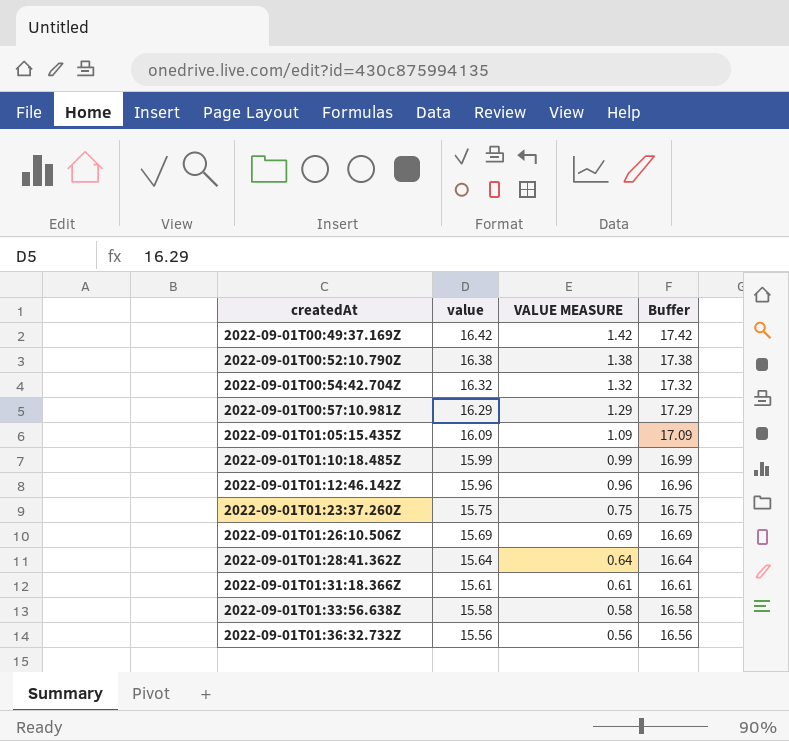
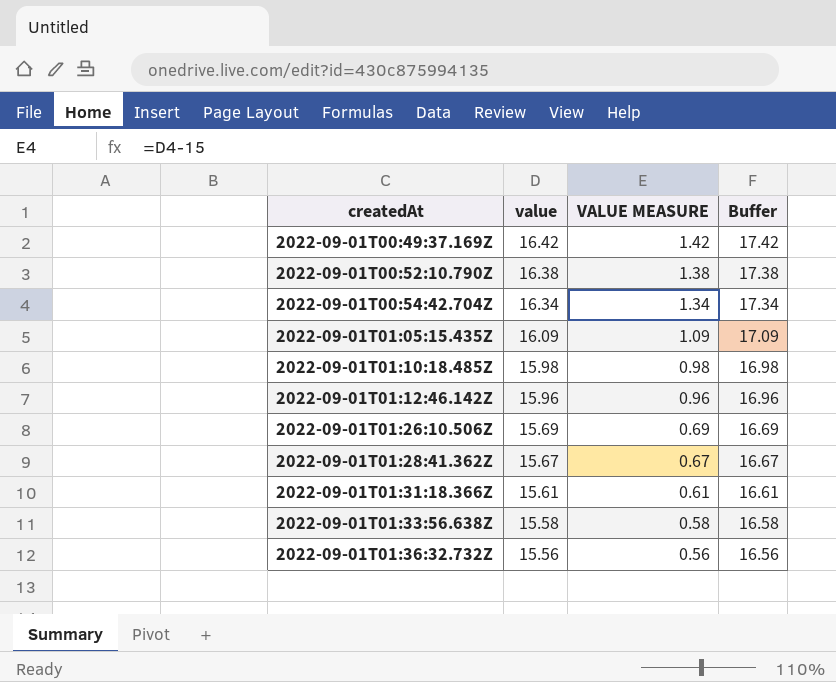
row 2022-09-01T00:57:10.981Z: 16.29 | 1.29 | 17.29 -> none
row 2022-09-01T01:23:37.260Z: 15.75 | 0.75 | 16.75 -> none
2022-09-01T00:54:42.704Z | value: 16.32 -> 16.34
2022-09-01T00:54:42.704Z | VALUE MEASURE: 1.32 -> 1.34
2022-09-01T00:54:42.704Z | Buffer: 17.32 -> 17.34
2022-09-01T01:10:18.485Z | value: 15.99 -> 15.98
2022-09-01T01:10:18.485Z | VALUE MEASURE: 0.99 -> 0.98
2022-09-01T01:10:18.485Z | Buffer: 16.99 -> 16.98
2022-09-01T01:28:41.362Z | value: 15.64 -> 15.67
2022-09-01T01:28:41.362Z | VALUE MEASURE: 0.64 -> 0.67
2022-09-01T01:28:41.362Z | Buffer: 16.64 -> 16.67

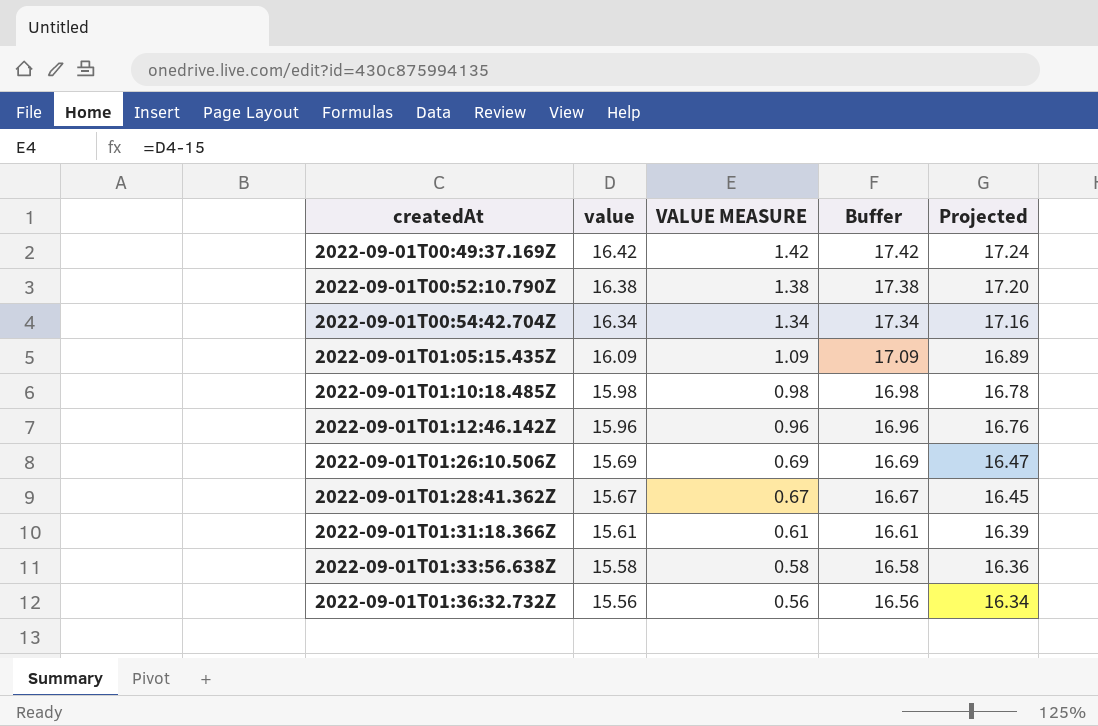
column Projected | formula: none -> [value] * 1.05

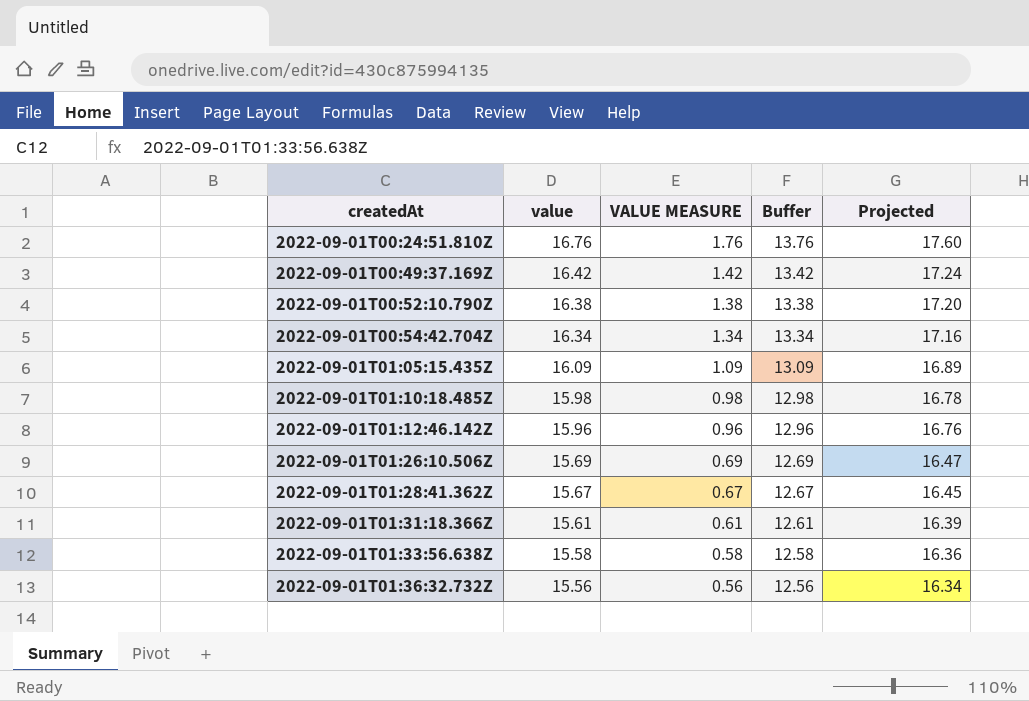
column Buffer | formula: [value] + 1 -> [value] - 3
row 2022-09-01T00:24:51.810Z: none -> 16.76 | 1.76 | 13.76 | 17.60

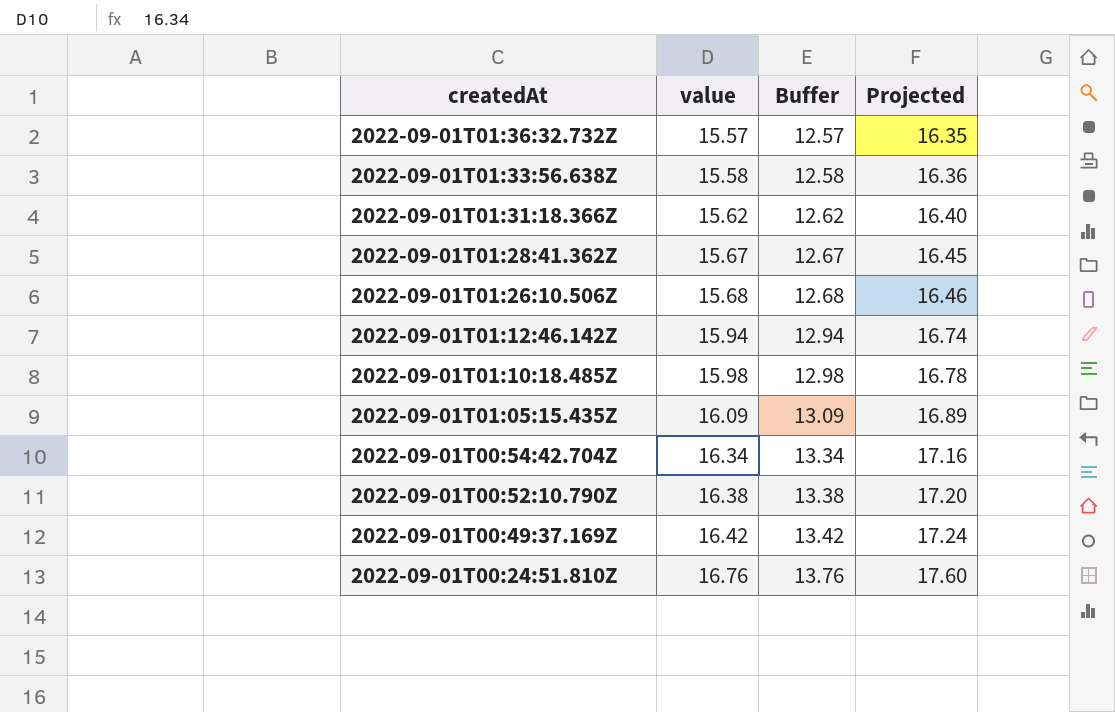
row order: createdAt ascending -> createdAt descending
column VALUE MEASURE | formula: [value] - 15 -> none
2022-09-01T01:36:32.732Z | value: 15.56 -> 15.57
2022-09-01T01:36:32.732Z | Buffer: 12.56 -> 12.57
2022-09-01T01:36:32.732Z | Projected: 16.34 -> 16.35
2022-09-01T01:31:18.366Z | value: 15.61 -> 15.62
2022-09-01T01:31:18.366Z | Buffer: 12.61 -> 12.62
2022-09-01T01:31:18.366Z | Projected: 16.39 -> 16.40
2022-09-01T01:26:10.506Z | value: 15.69 -> 15.68
2022-09-01T01:26:10.506Z | Buffer: 12.69 -> 12.68
2022-09-01T01:26:10.506Z | Projected: 16.47 -> 16.46
2022-09-01T01:12:46.142Z | value: 15.96 -> 15.94
2022-09-01T01:12:46.142Z | Buffer: 12.96 -> 12.94
2022-09-01T01:12:46.142Z | Projected: 16.76 -> 16.74

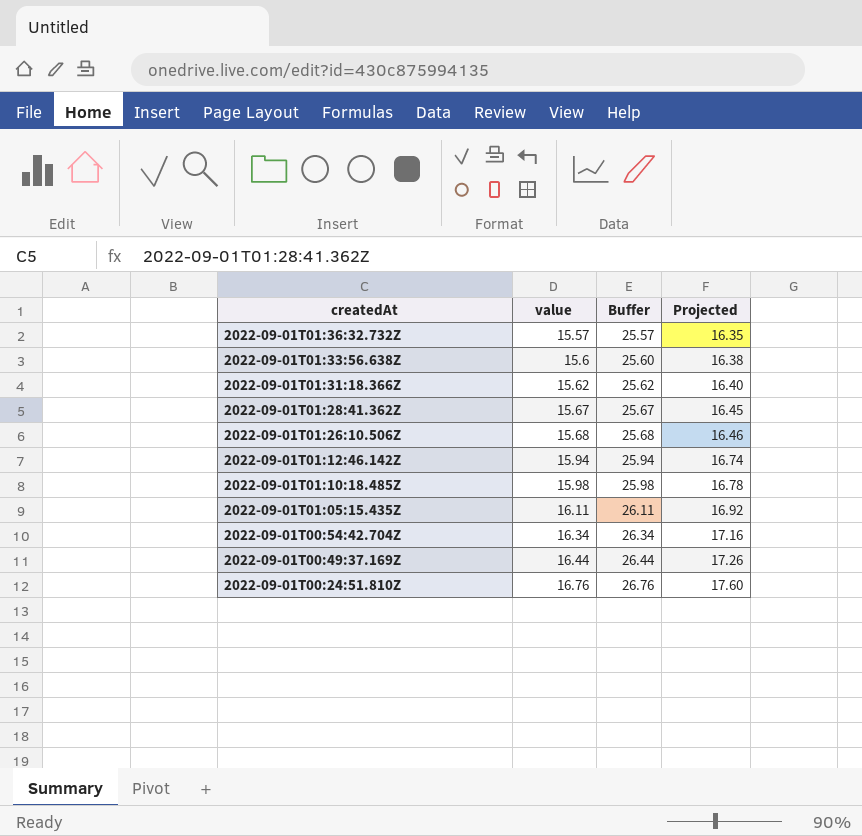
column Buffer | formula: [value] - 3 -> [value] + 10
row 2022-09-01T00:52:10.790Z: 16.38 | 13.38 | 17.20 -> none
2022-09-01T01:33:56.638Z | value: 15.58 -> 15.6
2022-09-01T01:33:56.638Z | Projected: 16.36 -> 16.38
2022-09-01T01:05:15.435Z | value: 16.09 -> 16.11
2022-09-01T01:05:15.435Z | Projected: 16.89 -> 16.92
2022-09-01T00:49:37.169Z | value: 16.42 -> 16.44
2022-09-01T00:49:37.169Z | Projected: 17.24 -> 17.26

